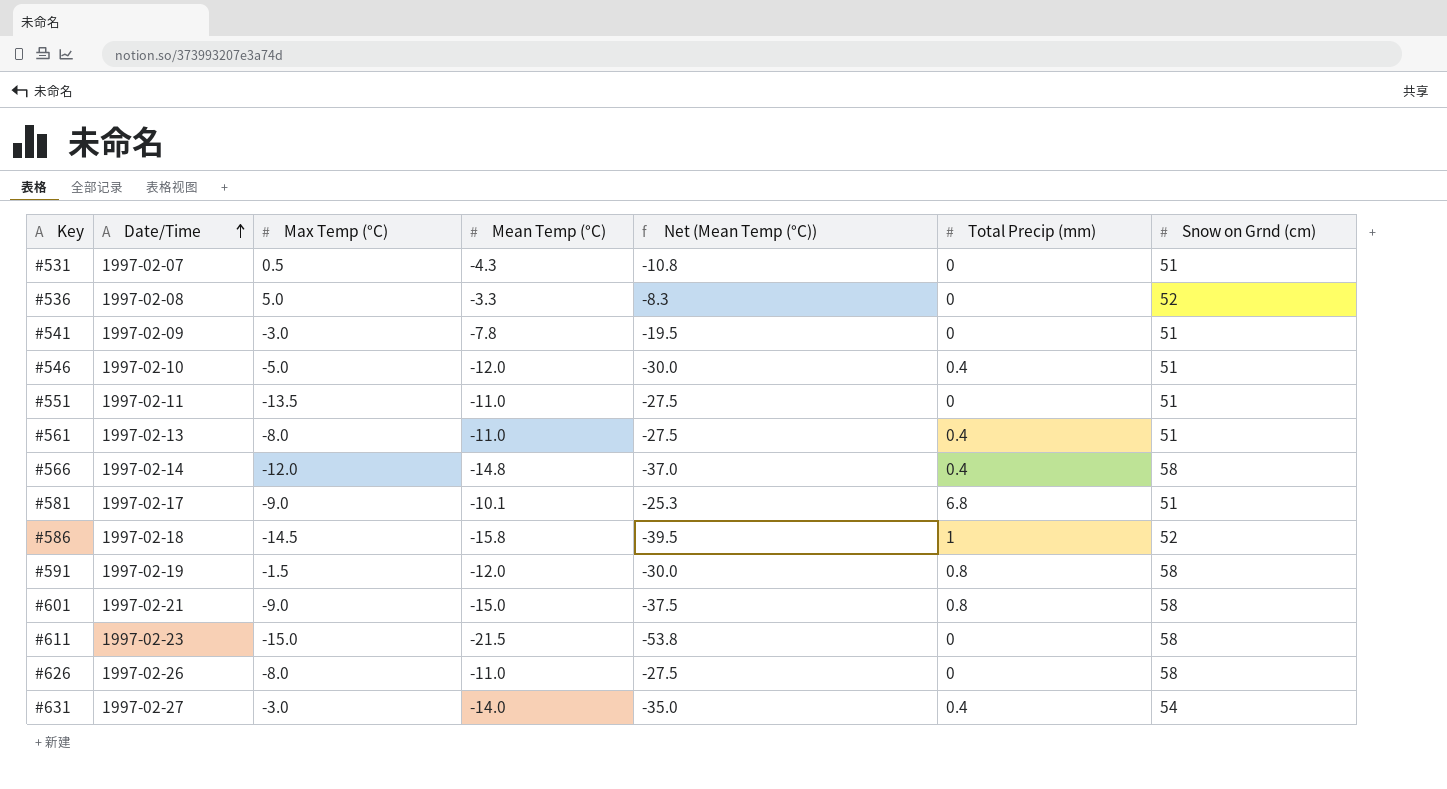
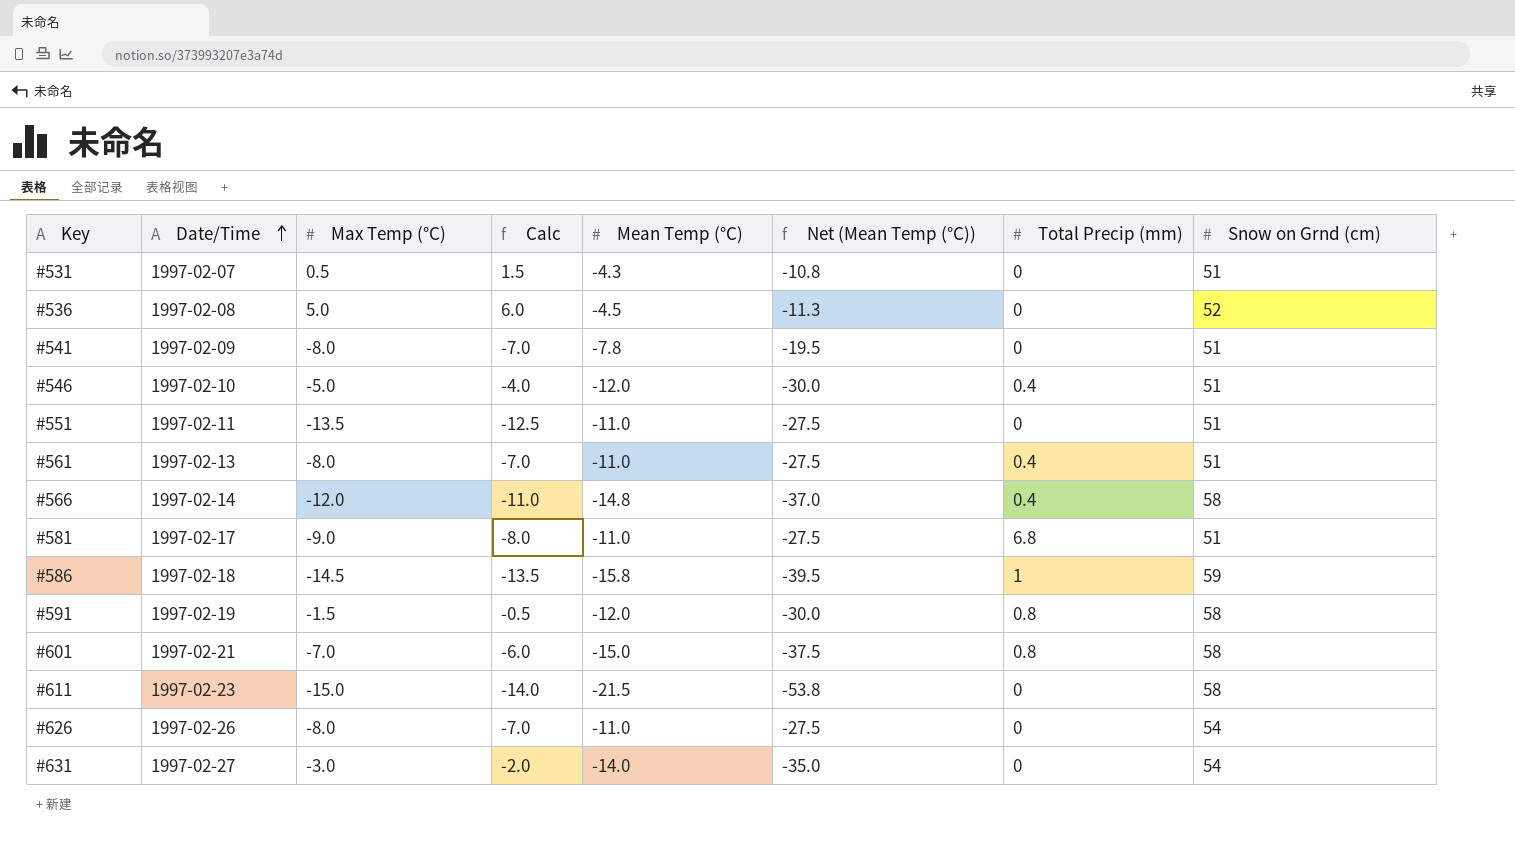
column Calc | formula: none -> [Max Temp (°C)] + 1
#536 | Mean Temp (°C): -3.3 -> -4.5
#536 | Net (Mean Temp (°C)): -8.3 -> -11.3
#541 | Max Temp (°C): -3.0 -> -8.0
#581 | Mean Temp (°C): -10.1 -> -11.0
#581 | Net (Mean Temp (°C)): -25.3 -> -27.5
#586 | Snow on Grnd (cm): 52 -> 59
#601 | Max Temp (°C): -9.0 -> -7.0
#626 | Snow on Grnd (cm): 58 -> 54
#631 | Total Precip (mm): 0.4 -> 0

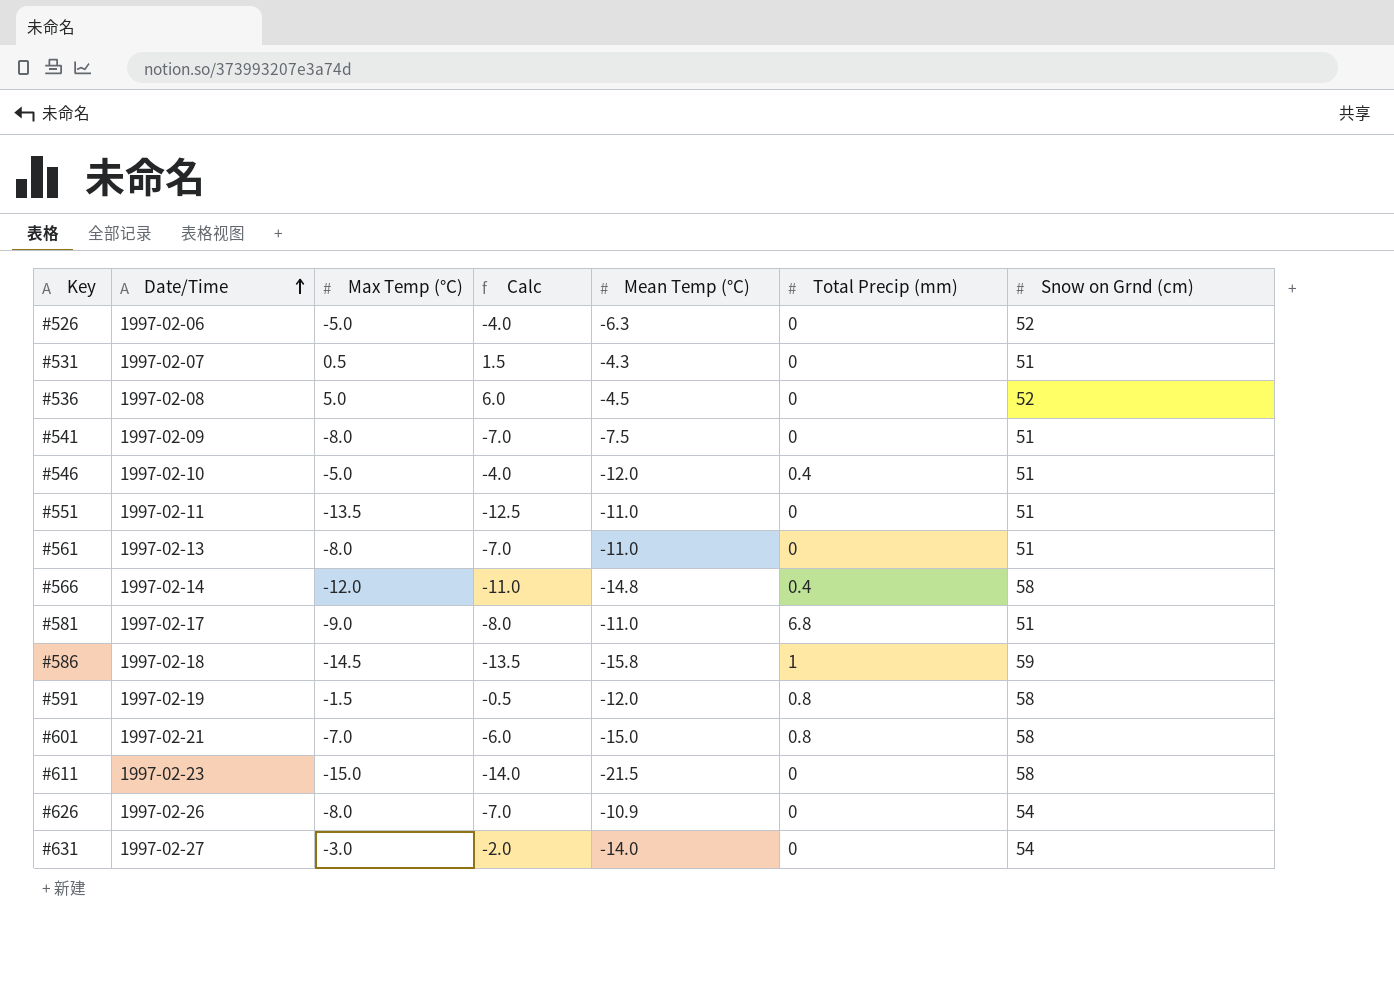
column Net (Mean Temp (°C)) | formula: [Mean Temp (°C)] * 2.5 -> none
row #526: none -> 1997-02-06 | -5.0 | -4.0 | -6.3 | 0 | 52
#541 | Mean Temp (°C): -7.8 -> -7.5
#561 | Total Precip (mm): 0.4 -> 0
#626 | Mean Temp (°C): -11.0 -> -10.9

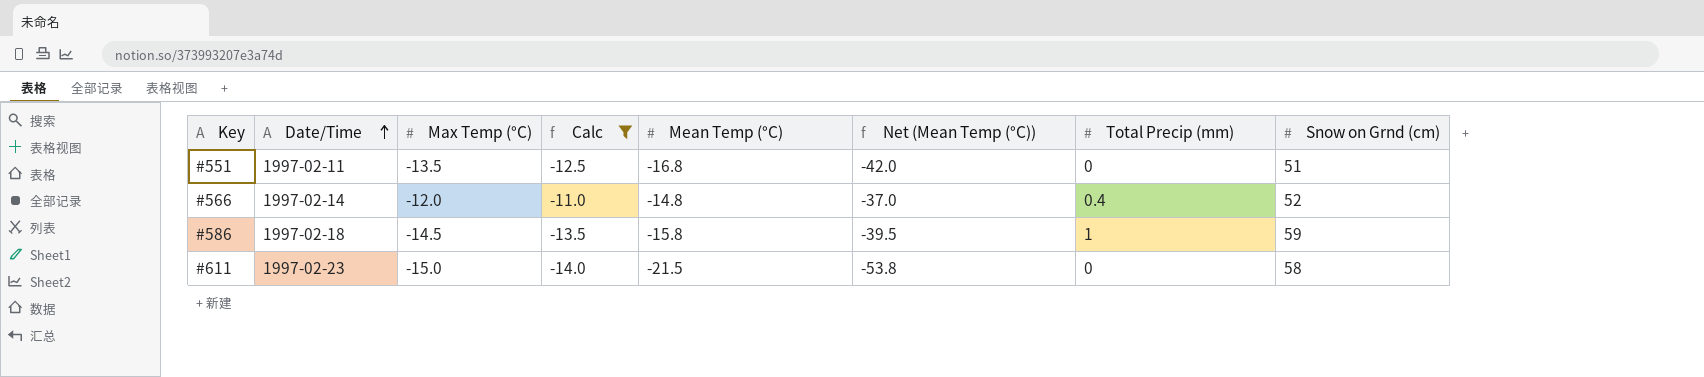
filter: none -> Calc <= -11.0
column Net (Mean Temp (°C)) | formula: none -> [Mean Temp (°C)] * 2.5
#551 | Mean Temp (°C): -11.0 -> -16.8
#566 | Snow on Grnd (cm): 58 -> 52

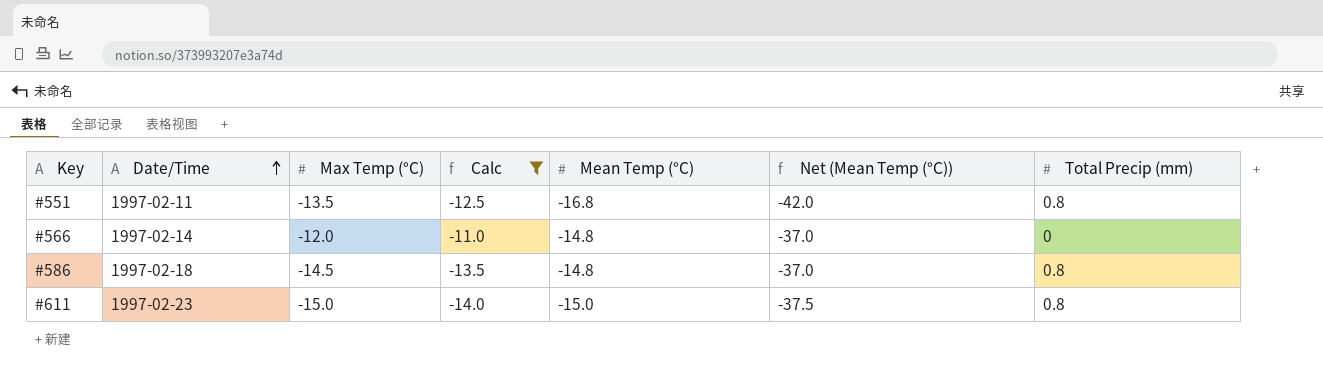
column Snow on Grnd (cm) | position: 8 -> none
#551 | Total Precip (mm): 0 -> 0.8
#566 | Total Precip (mm): 0.4 -> 0
#586 | Mean Temp (°C): -15.8 -> -14.8
#586 | Net (Mean Temp (°C)): -39.5 -> -37.0
#586 | Total Precip (mm): 1 -> 0.8
#611 | Mean Temp (°C): -21.5 -> -15.0
#611 | Net (Mean Temp (°C)): -53.8 -> -37.5
#611 | Total Precip (mm): 0 -> 0.8

